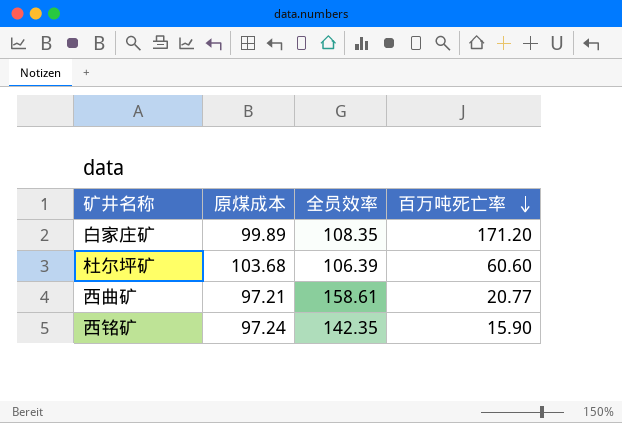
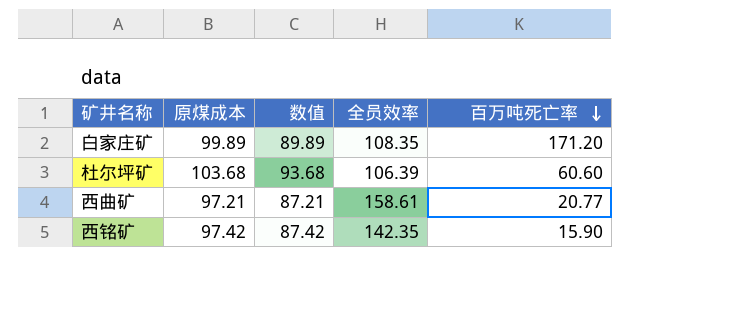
column 数值 | formula: none -> [原煤成本] - 10
西铭矿 | 原煤成本: 97.24 -> 97.42

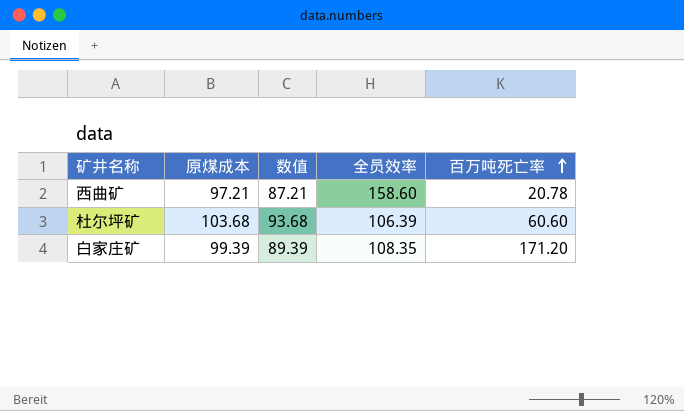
row order: 百万吨死亡率 descending -> 百万吨死亡率 ascending
row 西铭矿: 97.42 | 87.42 | 142.35 | 15.90 -> none
西曲矿 | 全员效率: 158.61 -> 158.60
西曲矿 | 百万吨死亡率: 20.77 -> 20.78
白家庄矿 | 原煤成本: 99.89 -> 99.39
白家庄矿 | 数值: 89.89 -> 89.39

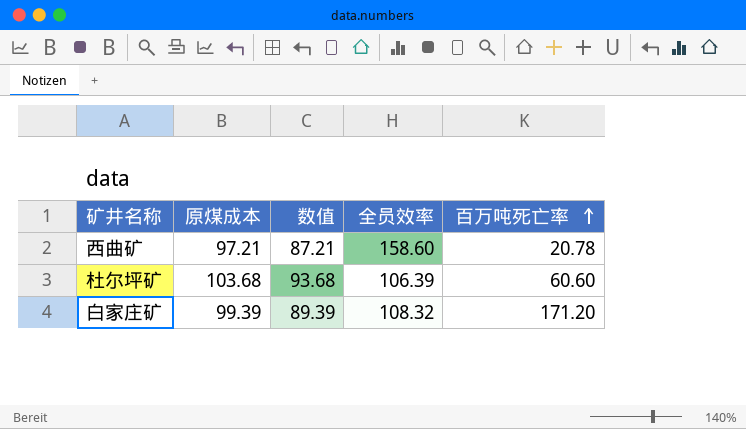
白家庄矿 | 全员效率: 108.35 -> 108.32

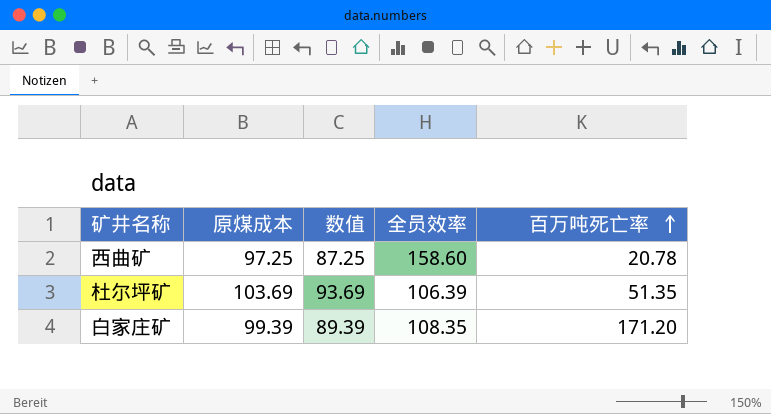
西曲矿 | 原煤成本: 97.21 -> 97.25
西曲矿 | 数值: 87.21 -> 87.25
杜尔坪矿 | 原煤成本: 103.68 -> 103.69
杜尔坪矿 | 数值: 93.68 -> 93.69
杜尔坪矿 | 百万吨死亡率: 60.60 -> 51.35
白家庄矿 | 全员效率: 108.32 -> 108.35

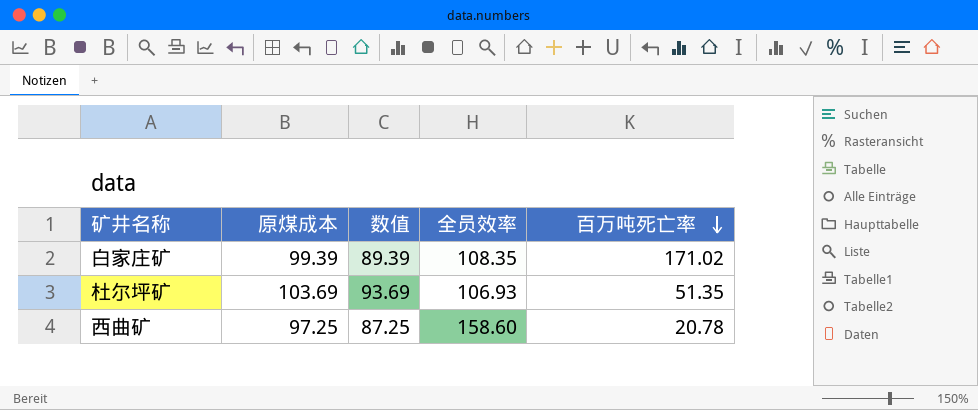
row order: 百万吨死亡率 ascending -> 百万吨死亡率 descending
白家庄矿 | 百万吨死亡率: 171.20 -> 171.02
杜尔坪矿 | 全员效率: 106.39 -> 106.93

